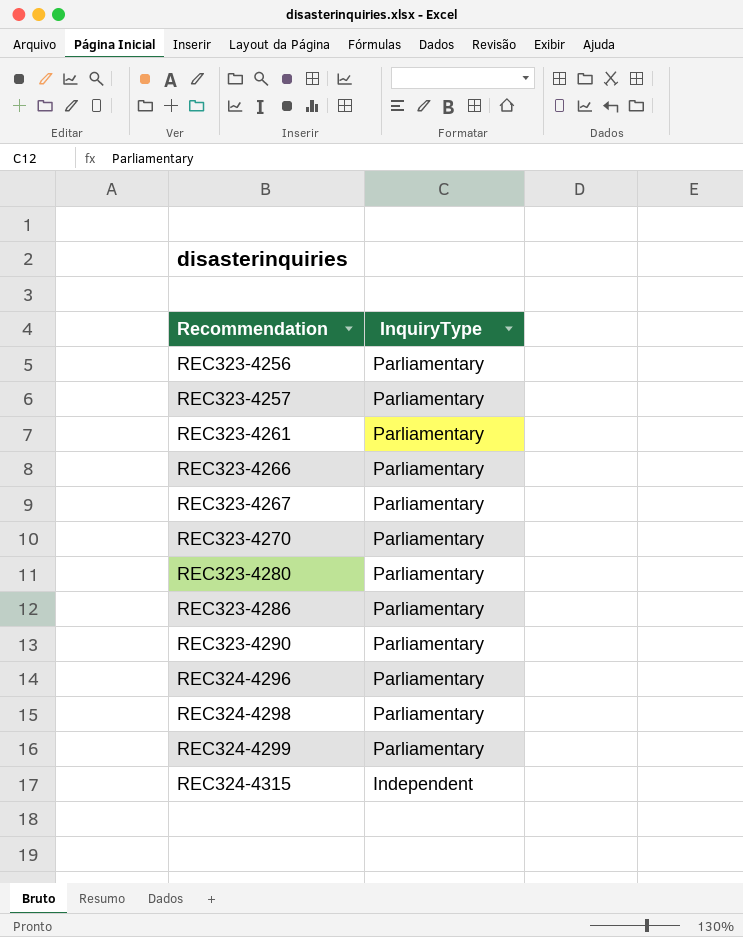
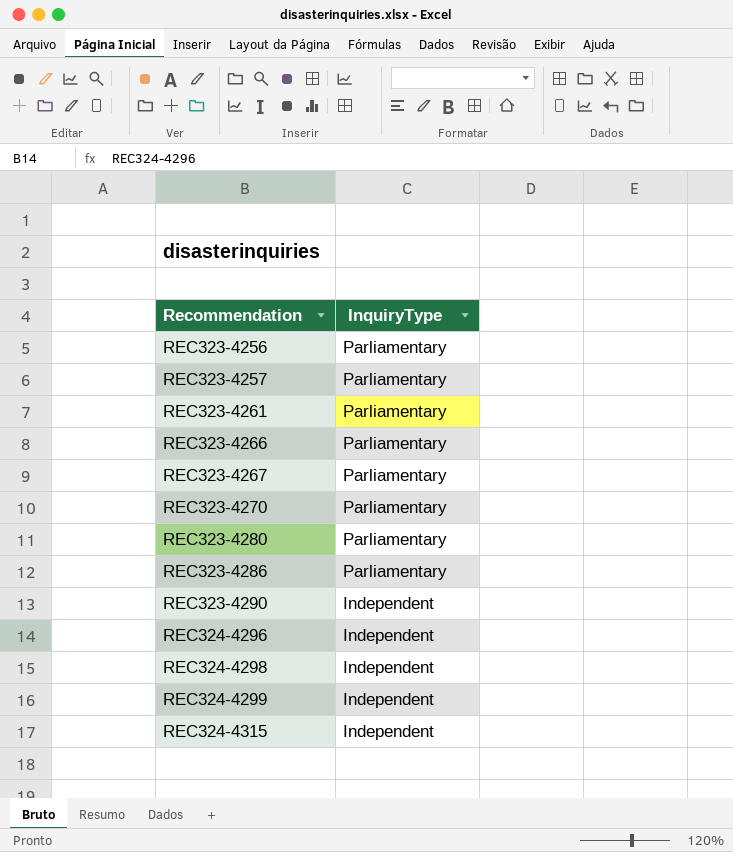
REC323-4290 | InquiryType: Parliamentary -> Independent
REC324-4296 | InquiryType: Parliamentary -> Independent
REC324-4298 | InquiryType: Parliamentary -> Independent
REC324-4299 | InquiryType: Parliamentary -> Independent

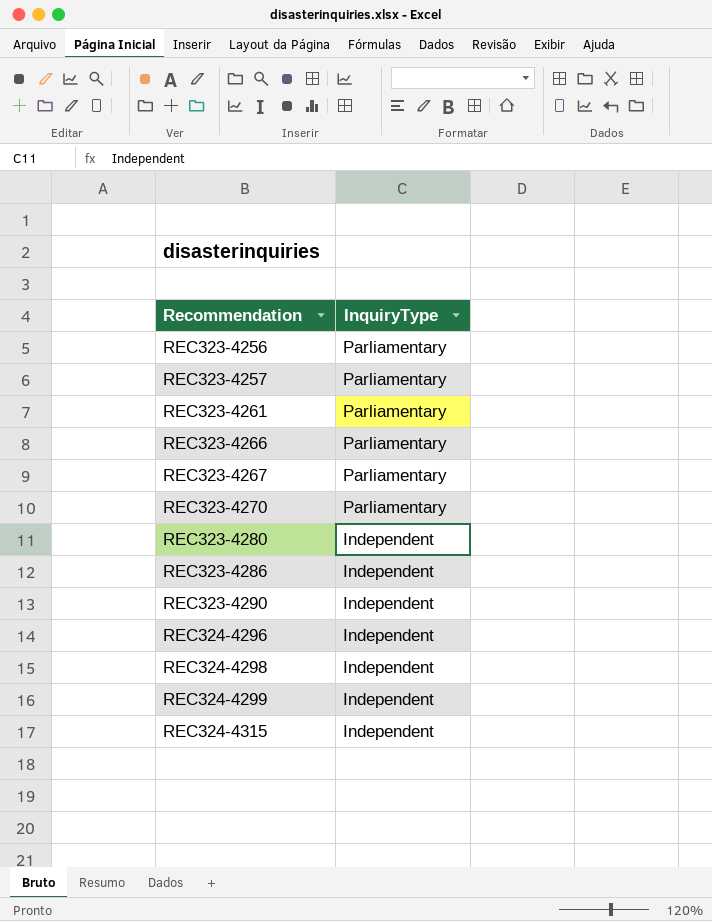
REC323-4280 | InquiryType: Parliamentary -> Independent
REC323-4286 | InquiryType: Parliamentary -> Independent

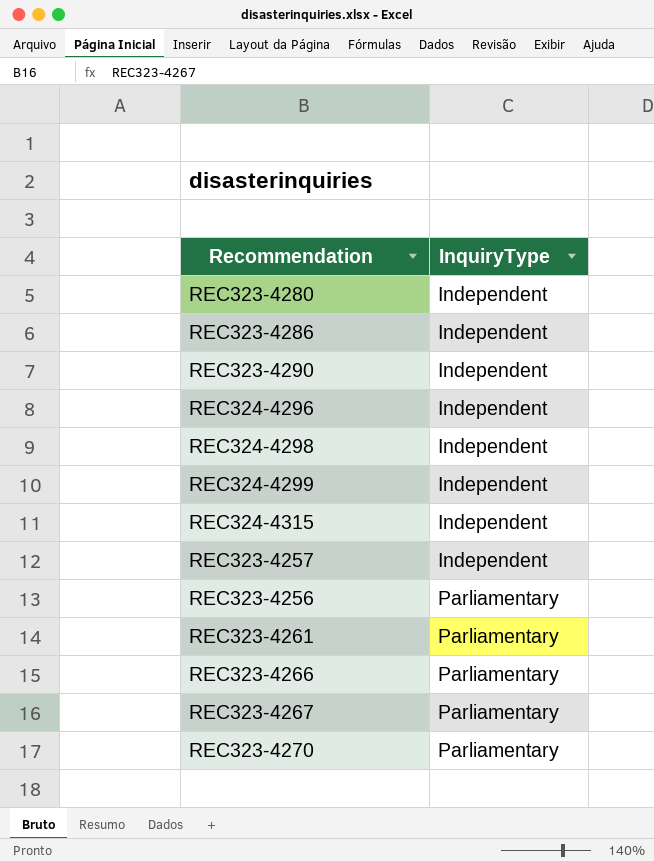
row order: Recommendation ascending -> InquiryType ascending
REC323-4257 | InquiryType: Parliamentary -> Independent

